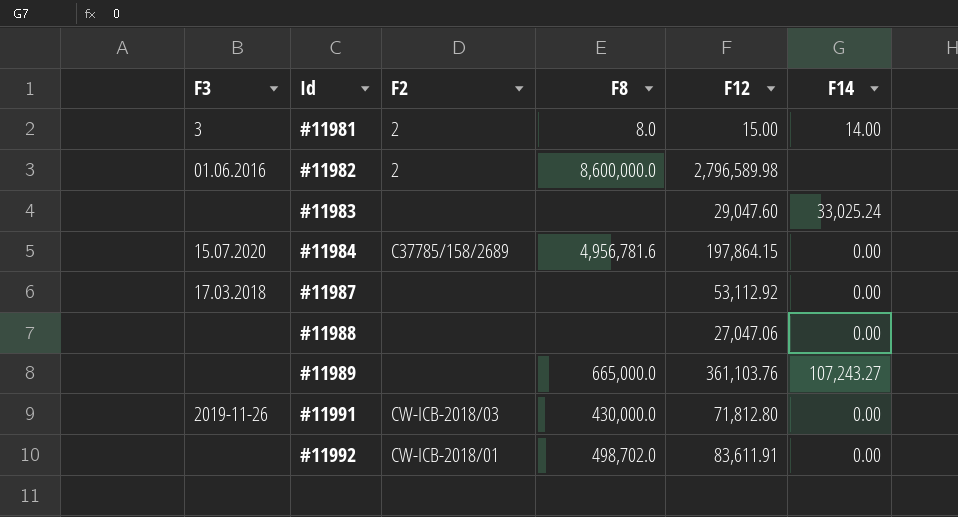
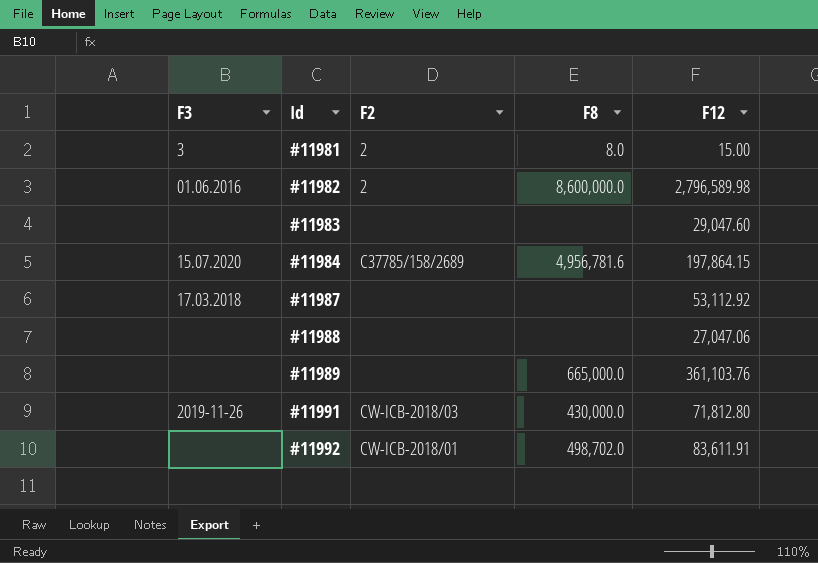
column F14 | position: 6 -> none

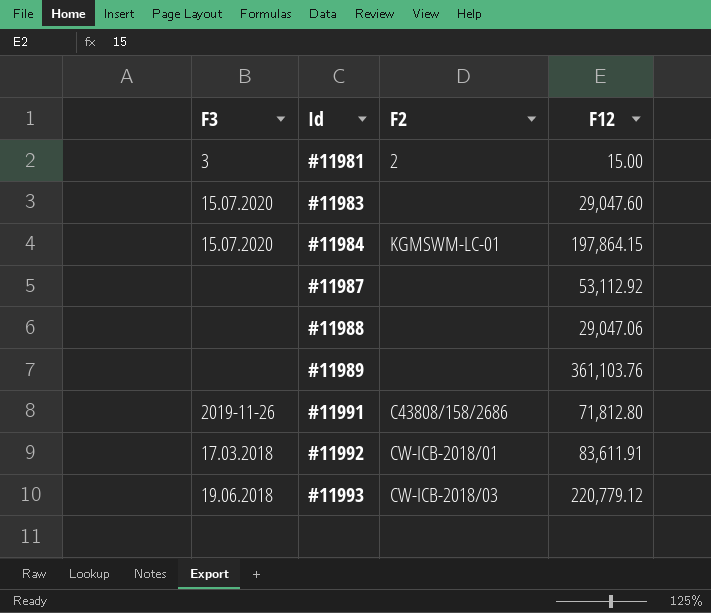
column F8 | position: 4 -> none
row #11982: 01.06.2016 | 2 | 8,600,000.0 | 2,796,589.98 -> none
#11983 | F3: none -> 15.07.2020
#11984 | F2: C37785/158/2689 -> KGMSWM-LC-01
#11987 | F3: 17.03.2018 -> none
#11988 | F12: 27,047.06 -> 29,047.06
#11991 | F2: CW-ICB-2018/03 -> C43808/158/2686
#11992 | F3: none -> 17.03.2018
row #11993: none -> 19.06.2018 | CW-ICB-2018/03 | 220,779.12

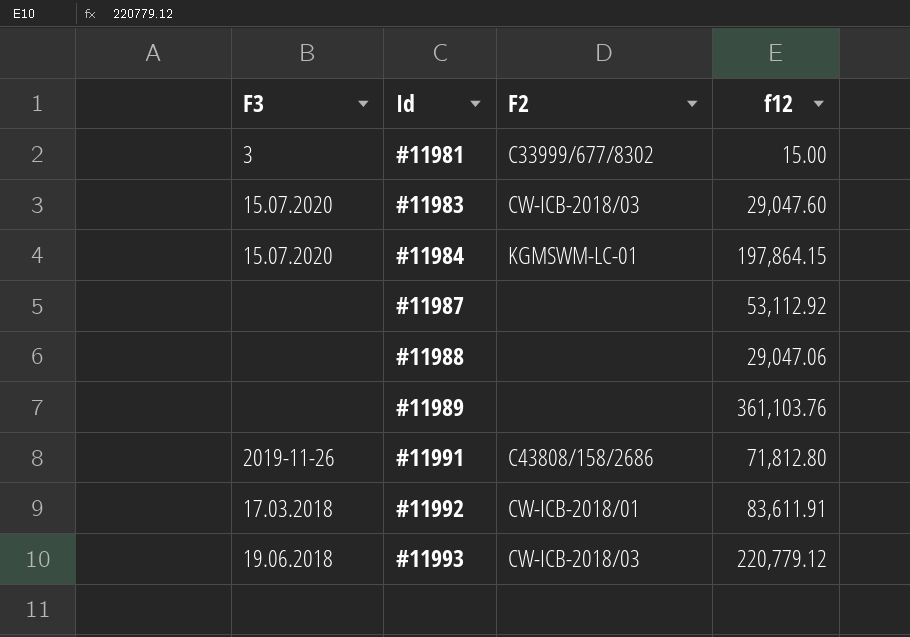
column name: F12 -> f12
#11981 | F2: 2 -> C33999/677/8302
#11983 | F2: none -> CW-ICB-2018/03

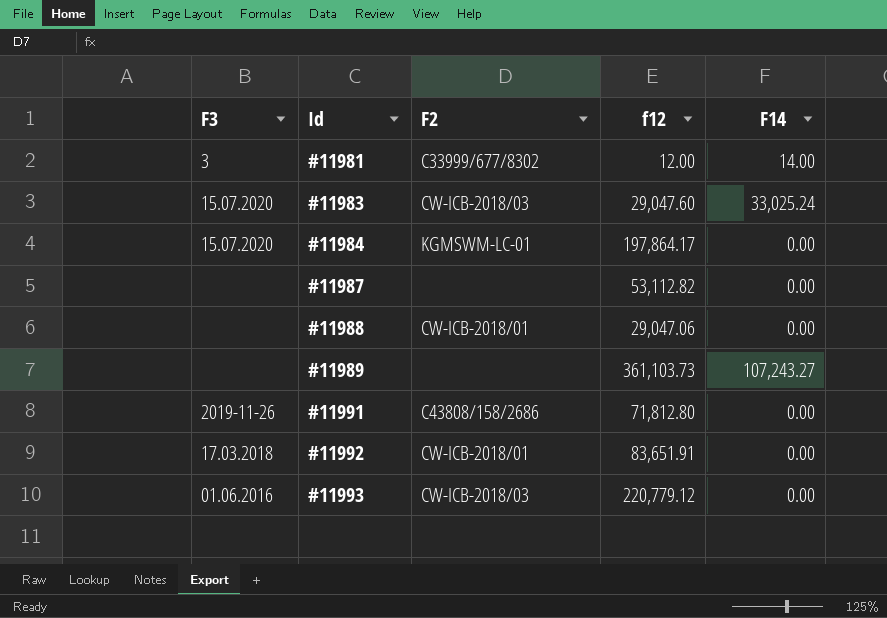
column F14 | position: none -> 5
#11981 | f12: 15.00 -> 12.00
#11984 | f12: 197,864.15 -> 197,864.17
#11987 | f12: 53,112.92 -> 53,112.82
#11988 | F2: none -> CW-ICB-2018/01
#11989 | f12: 361,103.76 -> 361,103.73
#11992 | f12: 83,611.91 -> 83,651.91
#11993 | F3: 19.06.2018 -> 01.06.2016

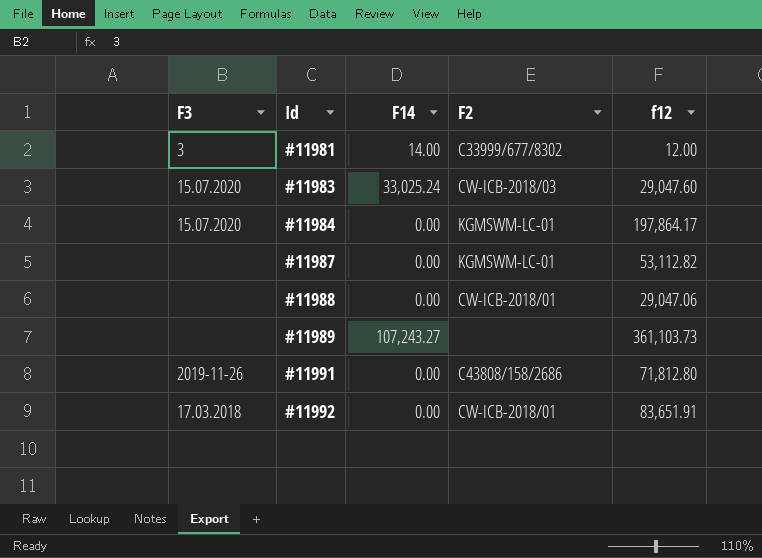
column F14 | position: 5 -> 3
row #11993: 01.06.2016 | CW-ICB-2018/03 | 220,779.12 | 0.00 -> none
#11987 | F2: none -> KGMSWM-LC-01

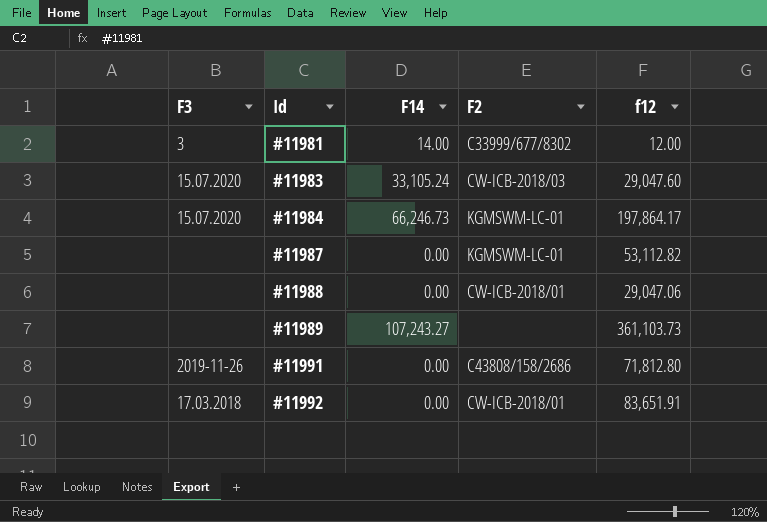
#11983 | F14: 33,025.24 -> 33,105.24
#11984 | F14: 0.00 -> 66,246.73

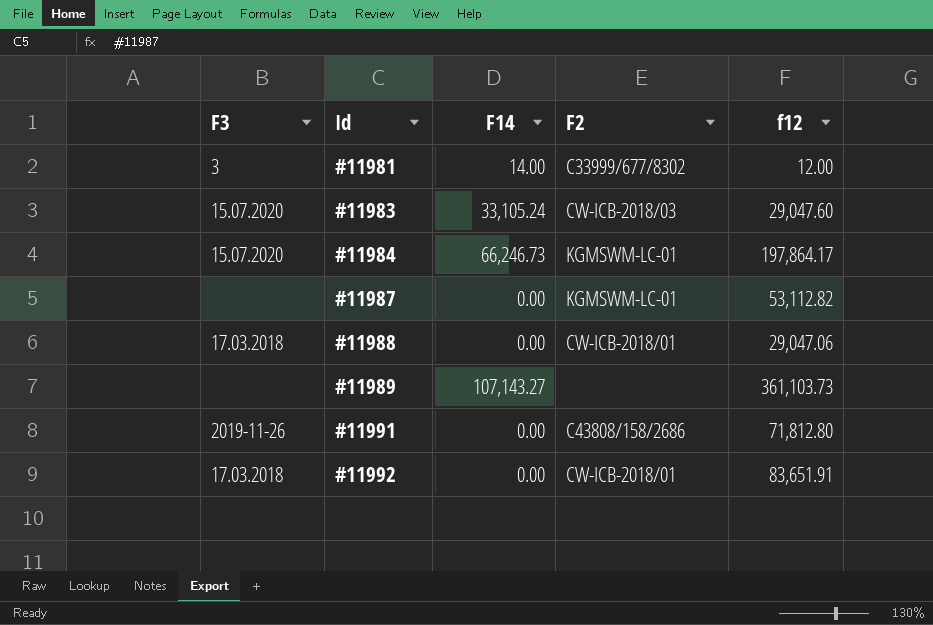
#11988 | F3: none -> 17.03.2018
#11989 | F14: 107,243.27 -> 107,143.27

